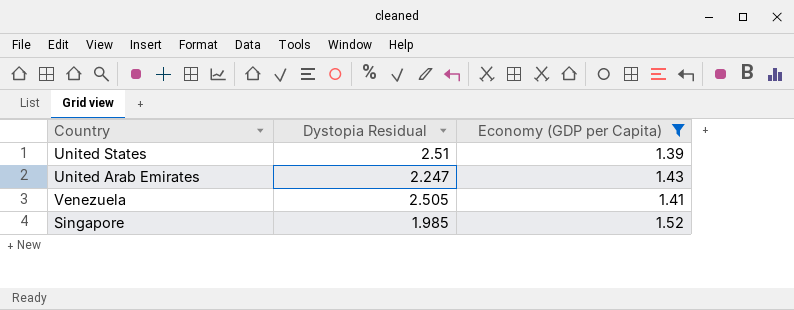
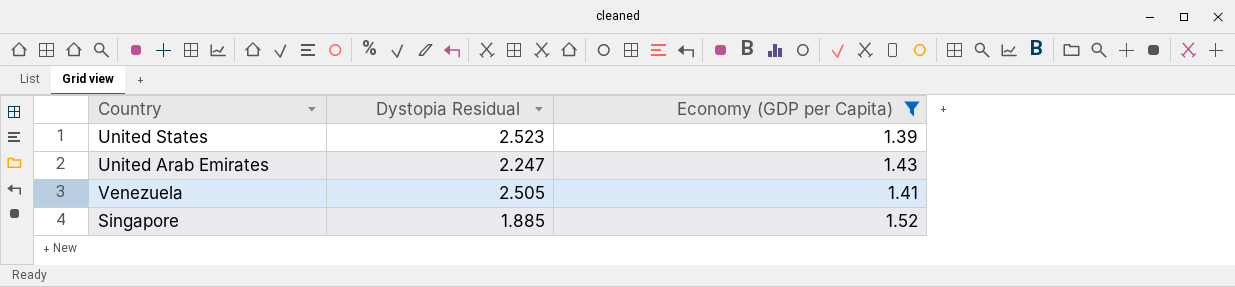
United States | Dystopia Residual: 2.51 -> 2.523
Singapore | Dystopia Residual: 1.985 -> 1.885

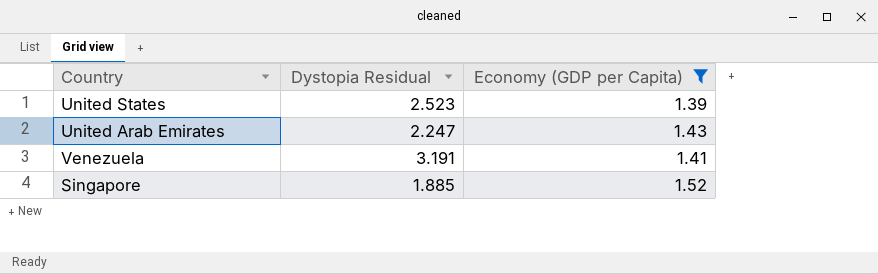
Venezuela | Dystopia Residual: 2.505 -> 3.191

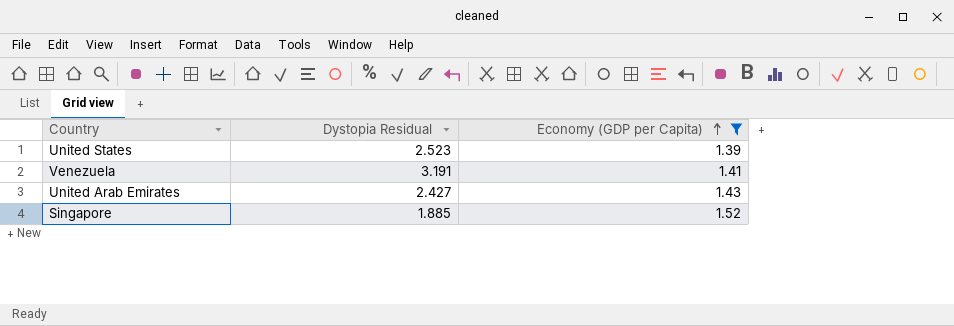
row order: none -> Economy (GDP per Capita) ascending
United Arab Emirates | Dystopia Residual: 2.247 -> 2.427

